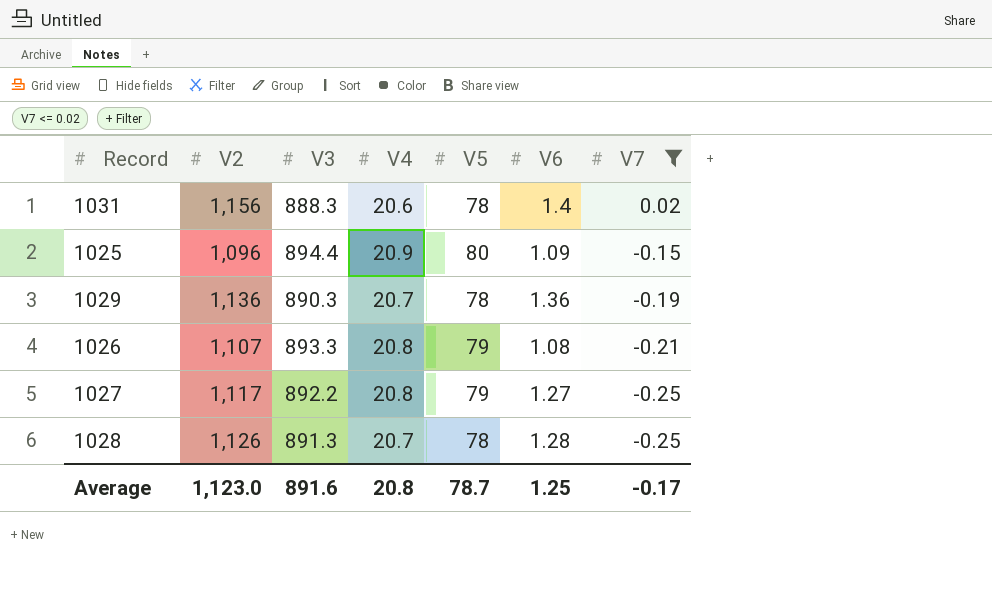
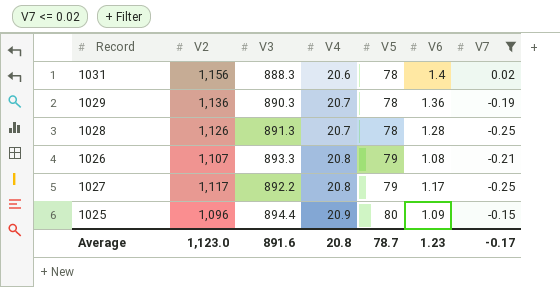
row order: V7 descending -> V4 ascending
1027 | V6: 1.27 -> 1.17
Average | V6: 1.25 -> 1.23

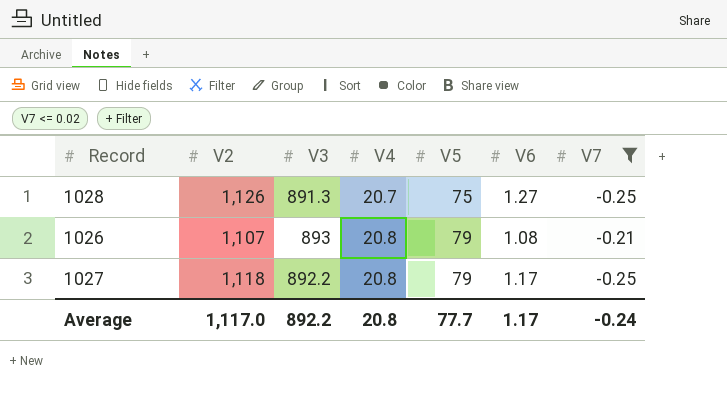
row 1031: 1,156 | 888.3 | 20.6 | 78 | 1.4 | 0.02 -> none
row 1029: 1,136 | 890.3 | 20.7 | 78 | 1.36 | -0.19 -> none
row 1025: 1,096 | 894.4 | 20.9 | 80 | 1.09 | -0.15 -> none
1028 | V5: 78 -> 75
1028 | V6: 1.28 -> 1.27
1026 | V3: 893.3 -> 893
1027 | V2: 1,117 -> 1,118
Average | V2: 1,123.0 -> 1,117.0
Average | V3: 891.6 -> 892.2
Average | V5: 78.7 -> 77.7
Average | V6: 1.23 -> 1.17
Average | V7: -0.17 -> -0.24

